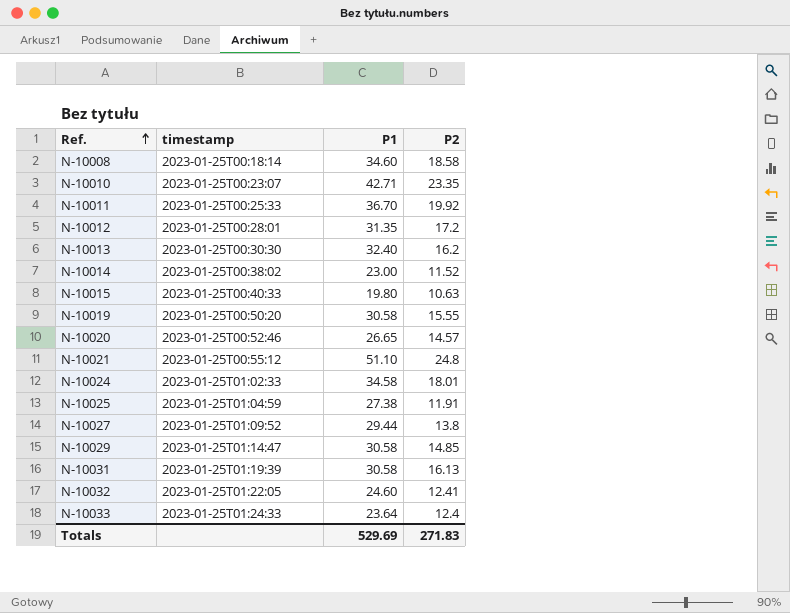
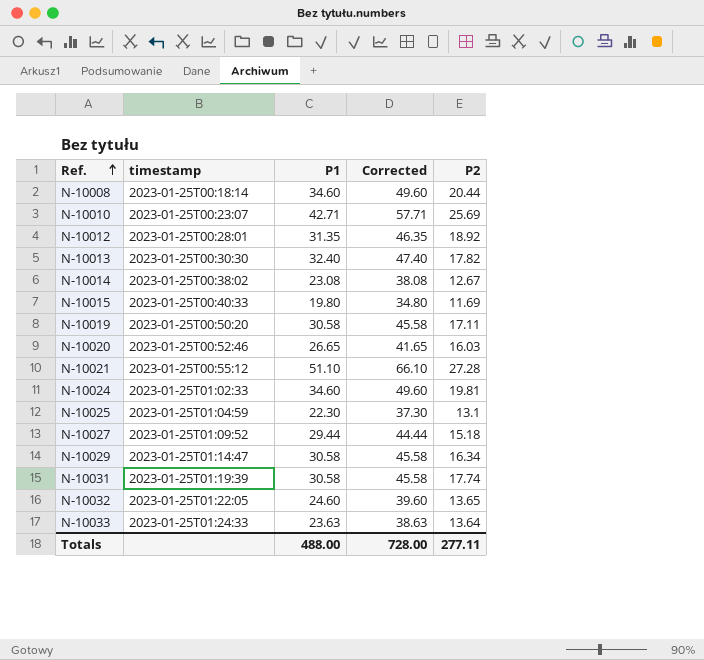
column Corrected | formula: none -> [P1] + 15
row N-10011: 2023-01-25T00:25:33 | 36.70 | 19.92 -> none
N-10008 | P2: 18.58 -> 20.44
N-10010 | P2: 23.35 -> 25.69
N-10012 | P2: 17.2 -> 18.92
N-10013 | P2: 16.2 -> 17.82
N-10014 | P1: 23.00 -> 23.08
N-10014 | P2: 11.52 -> 12.67
N-10015 | P2: 10.63 -> 11.69
N-10019 | P2: 15.55 -> 17.11
N-10020 | P2: 14.57 -> 16.03
N-10021 | P2: 24.8 -> 27.28
N-10024 | P1: 34.58 -> 34.60
N-10024 | P2: 18.01 -> 19.81
N-10025 | P1: 27.38 -> 22.30
N-10025 | P2: 11.91 -> 13.1
N-10027 | P2: 13.8 -> 15.18
N-10029 | P2: 14.85 -> 16.34
N-10031 | P2: 16.13 -> 17.74
N-10032 | P2: 12.41 -> 13.65
N-10033 | P1: 23.64 -> 23.63
N-10033 | P2: 12.4 -> 13.64
Totals | P1: 529.69 -> 488.00
Totals | P2: 271.83 -> 277.11

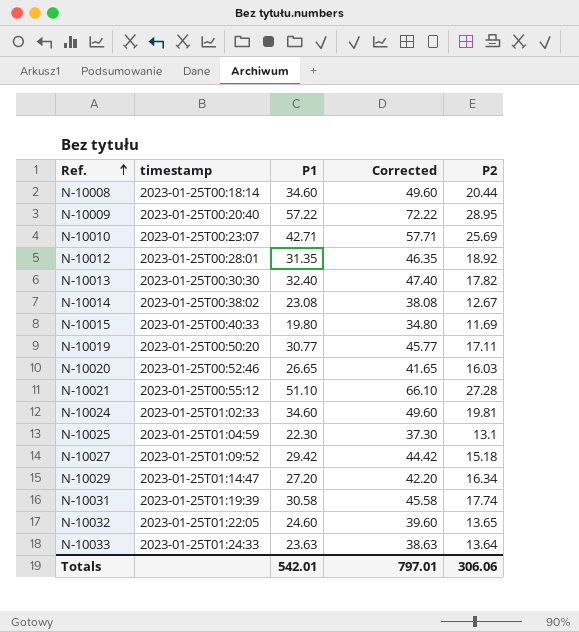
row N-10009: none -> 2023-01-25T00:20:40 | 57.22 | 72.22 | 28.95
N-10019 | P1: 30.58 -> 30.77
N-10019 | Corrected: 45.58 -> 45.77
N-10027 | P1: 29.44 -> 29.42
N-10027 | Corrected: 44.44 -> 44.42
N-10029 | P1: 30.58 -> 27.20
N-10029 | Corrected: 45.58 -> 42.20
Totals | P1: 488.00 -> 542.01
Totals | Corrected: 728.00 -> 797.01
Totals | P2: 277.11 -> 306.06

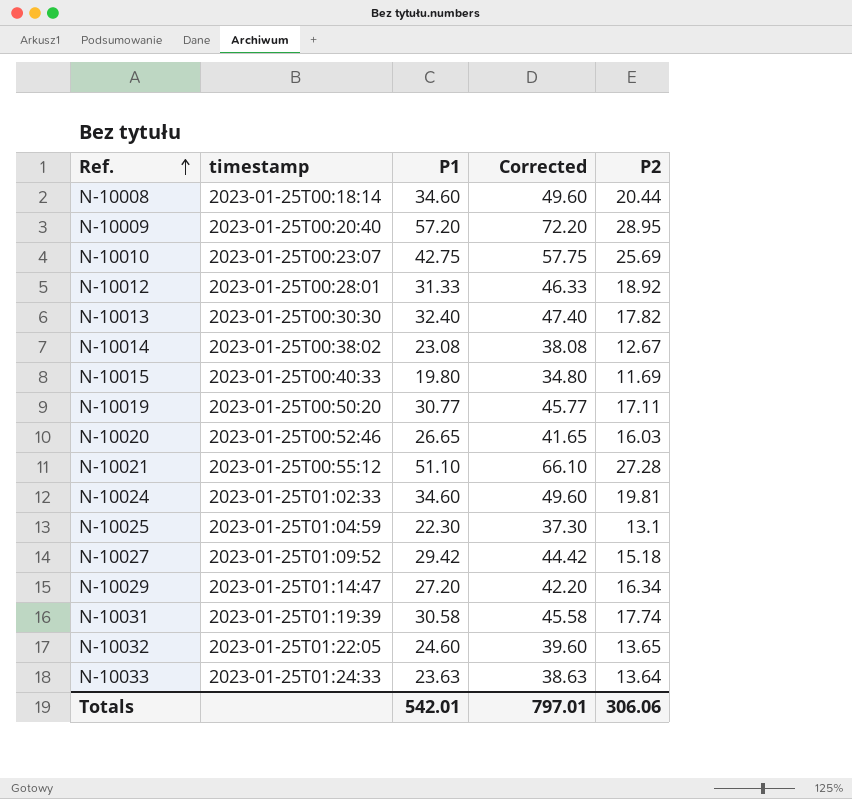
N-10009 | P1: 57.22 -> 57.20
N-10009 | Corrected: 72.22 -> 72.20
N-10010 | P1: 42.71 -> 42.75
N-10010 | Corrected: 57.71 -> 57.75
N-10012 | P1: 31.35 -> 31.33
N-10012 | Corrected: 46.35 -> 46.33

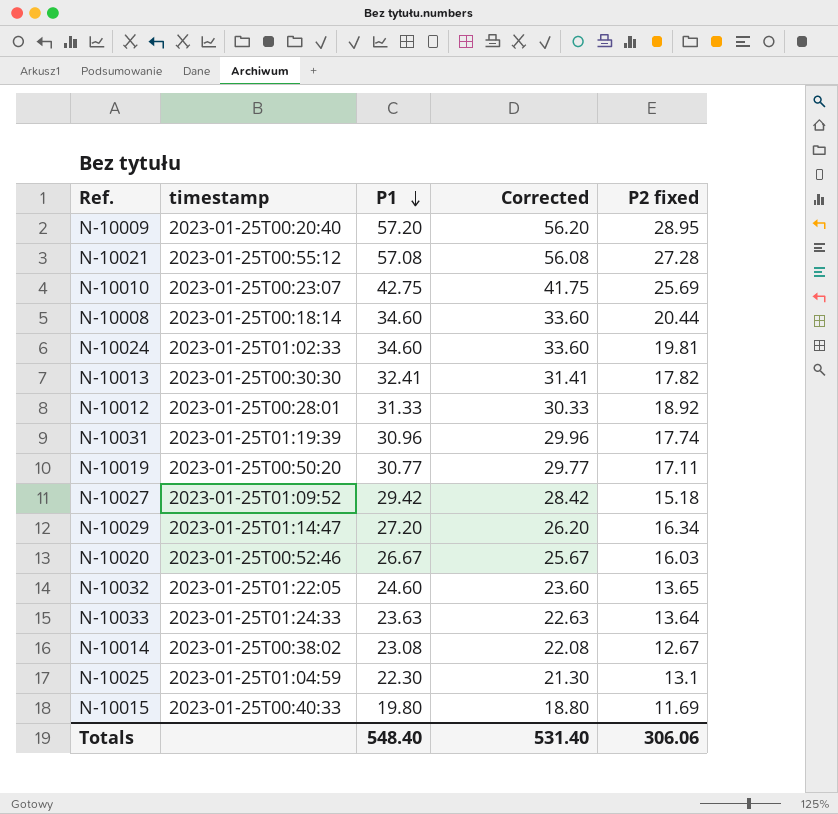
row order: Ref. ascending -> P1 descending
column Corrected | formula: [P1] + 15 -> [P1] - 1
column name: P2 -> P2 fixed
N-10021 | P1: 51.10 -> 57.08
N-10013 | P1: 32.40 -> 32.41
N-10031 | P1: 30.58 -> 30.96
N-10020 | P1: 26.65 -> 26.67
Totals | P1: 542.01 -> 548.40
Totals | Corrected: 797.01 -> 531.40

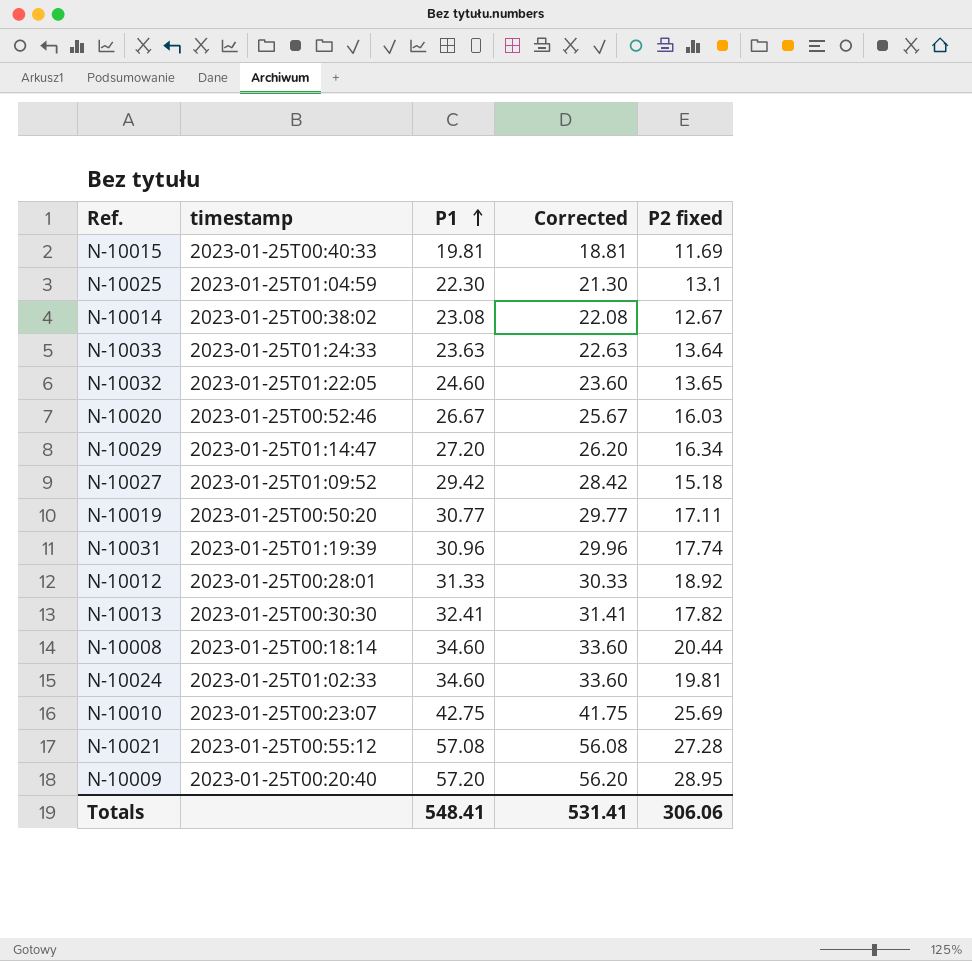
row order: P1 descending -> P1 ascending
N-10015 | P1: 19.80 -> 19.81
N-10015 | Corrected: 18.80 -> 18.81
Totals | P1: 548.40 -> 548.41
Totals | Corrected: 531.40 -> 531.41

